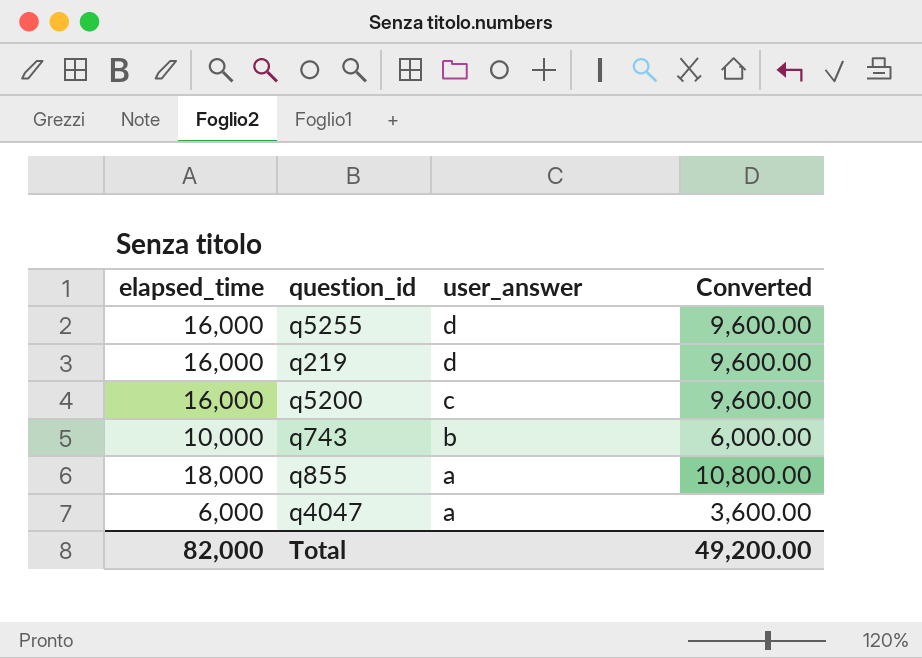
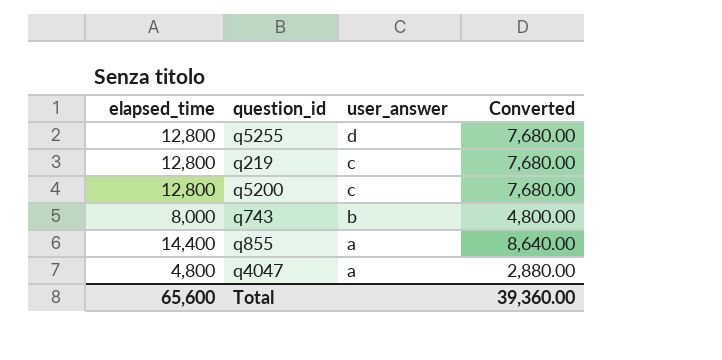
q5255 | elapsed_time: 16,000 -> 12,800
q5255 | Converted: 9,600.00 -> 7,680.00
q219 | elapsed_time: 16,000 -> 12,800
q219 | user_answer: d -> c
q219 | Converted: 9,600.00 -> 7,680.00
q5200 | elapsed_time: 16,000 -> 12,800
q5200 | Converted: 9,600.00 -> 7,680.00
q743 | elapsed_time: 10,000 -> 8,000
q743 | Converted: 6,000.00 -> 4,800.00
q855 | elapsed_time: 18,000 -> 14,400
q855 | Converted: 10,800.00 -> 8,640.00
q4047 | elapsed_time: 6,000 -> 4,800
q4047 | Converted: 3,600.00 -> 2,880.00
Total | elapsed_time: 82,000 -> 65,600
Total | Converted: 49,200.00 -> 39,360.00

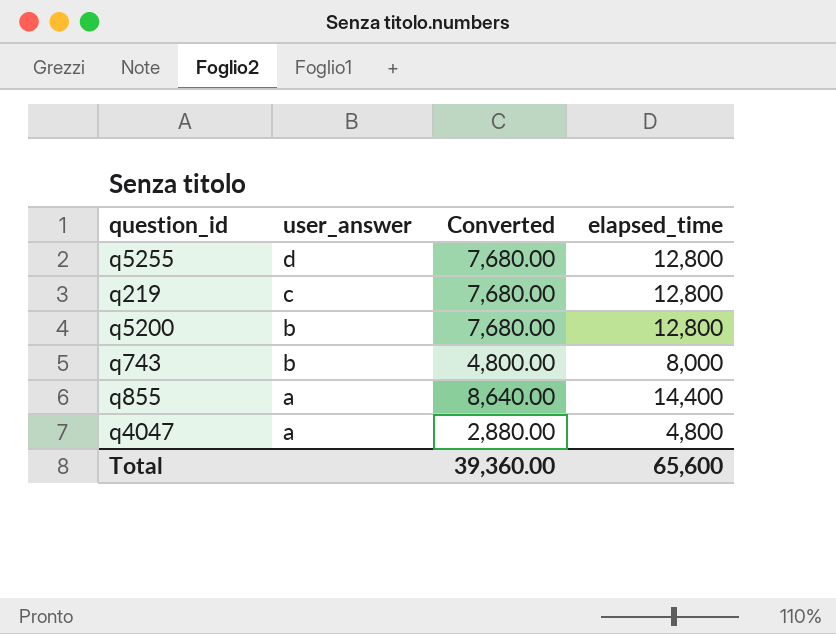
column elapsed_time | position: 1 -> 4
q5200 | user_answer: c -> b

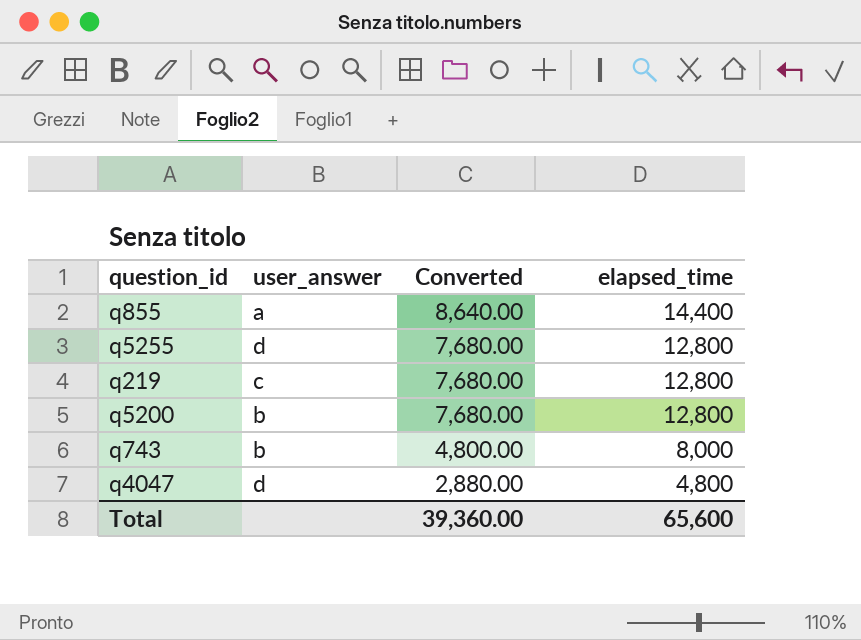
row order: user_answer descending -> Converted descending
q4047 | user_answer: a -> d

